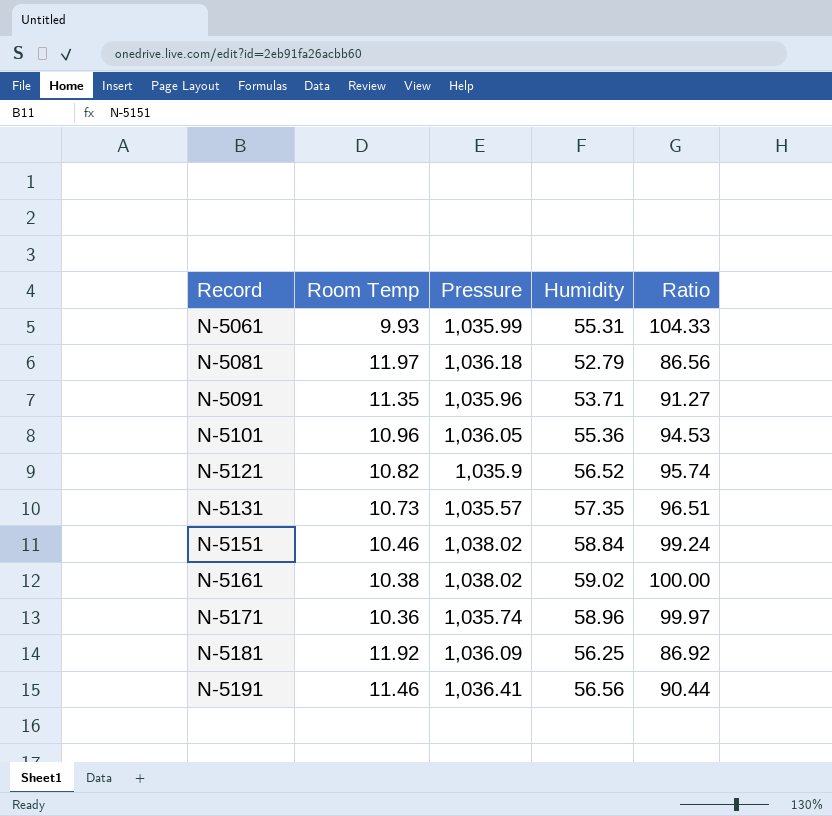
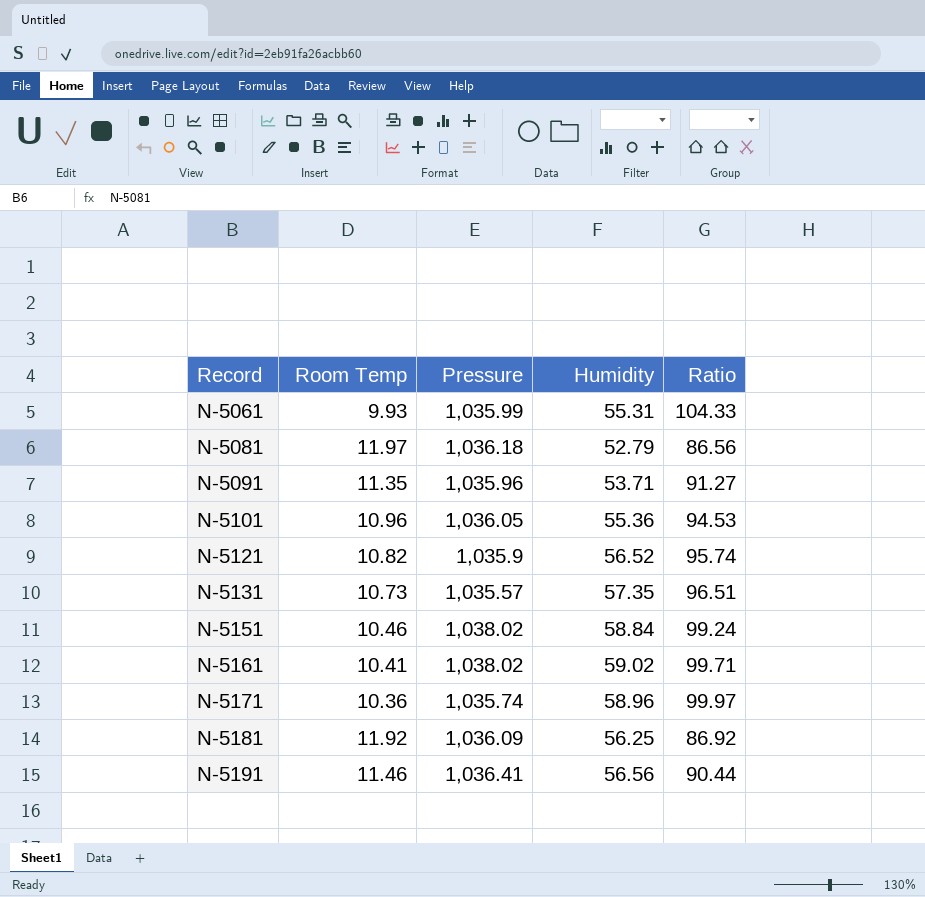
N-5161 | Room Temp: 10.38 -> 10.41
N-5161 | Ratio: 100.00 -> 99.71

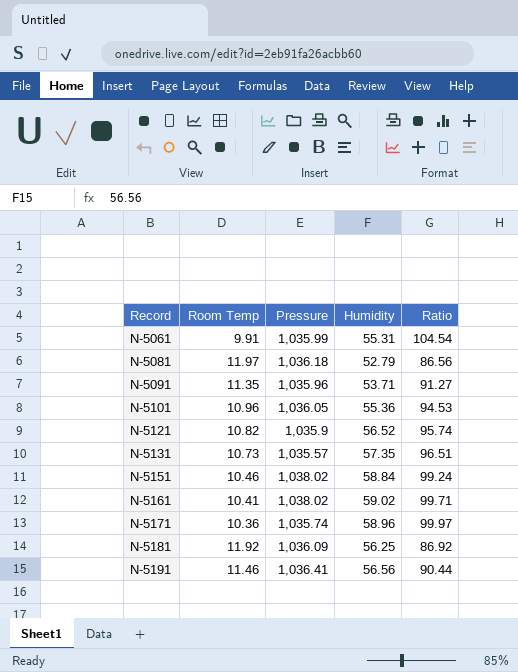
N-5061 | Room Temp: 9.93 -> 9.91
N-5061 | Ratio: 104.33 -> 104.54

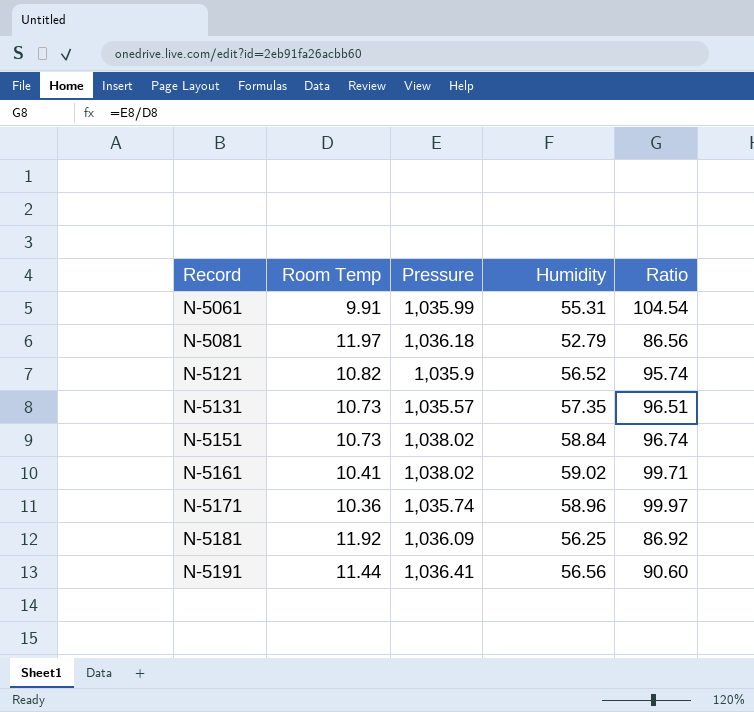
row N-5091: 11.35 | 1,035.96 | 53.71 | 91.27 -> none
row N-5101: 10.96 | 1,036.05 | 55.36 | 94.53 -> none
N-5151 | Room Temp: 10.46 -> 10.73
N-5151 | Ratio: 99.24 -> 96.74
N-5191 | Room Temp: 11.46 -> 11.44
N-5191 | Ratio: 90.44 -> 90.60

